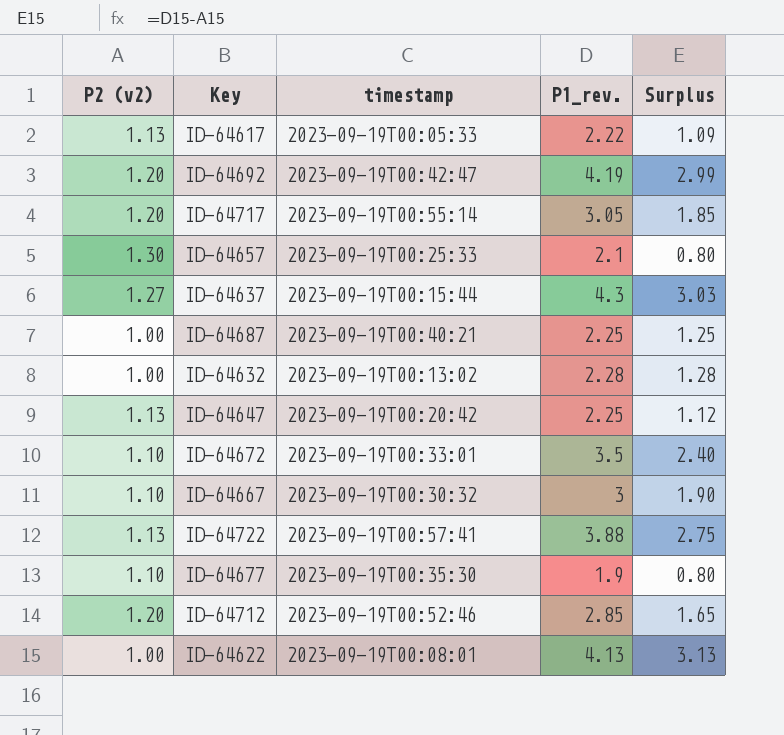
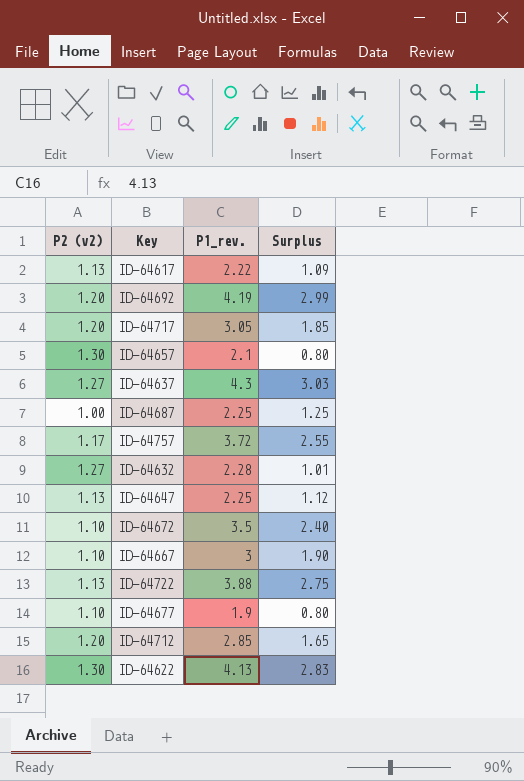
column timestamp | position: 3 -> none
row ID-64757: none -> 1.17 | 3.72 | 2.55
ID-64632 | P2 (v2): 1.00 -> 1.27
ID-64632 | Surplus: 1.28 -> 1.01
ID-64622 | P2 (v2): 1.00 -> 1.30
ID-64622 | Surplus: 3.13 -> 2.83

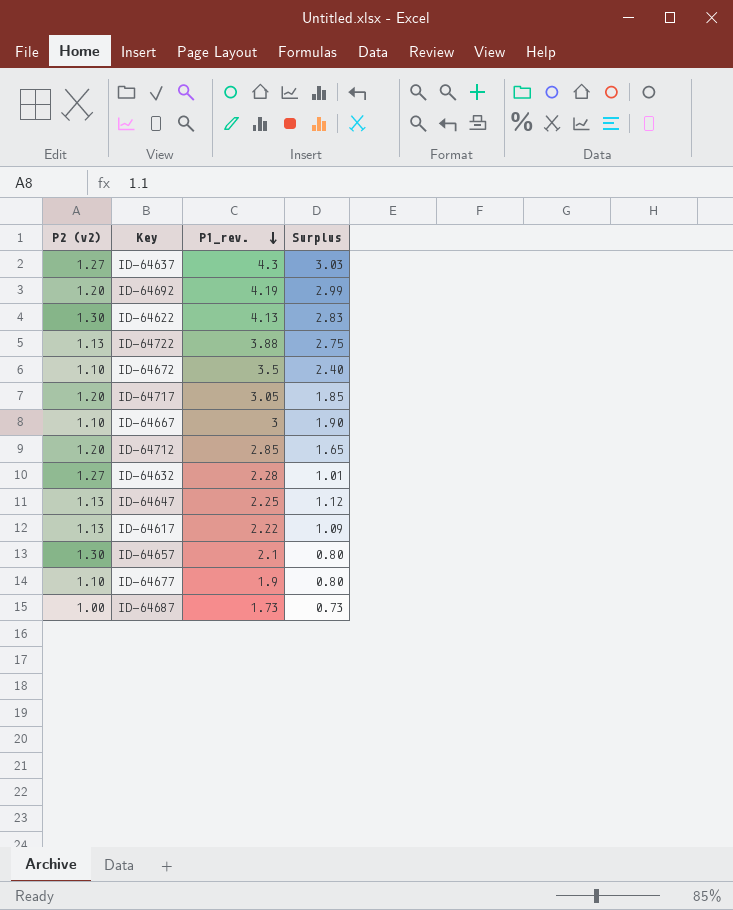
row order: none -> P1_rev. descending
row ID-64757: 1.17 | 3.72 | 2.55 -> none
ID-64687 | P1_rev.: 2.25 -> 1.73
ID-64687 | Surplus: 1.25 -> 0.73

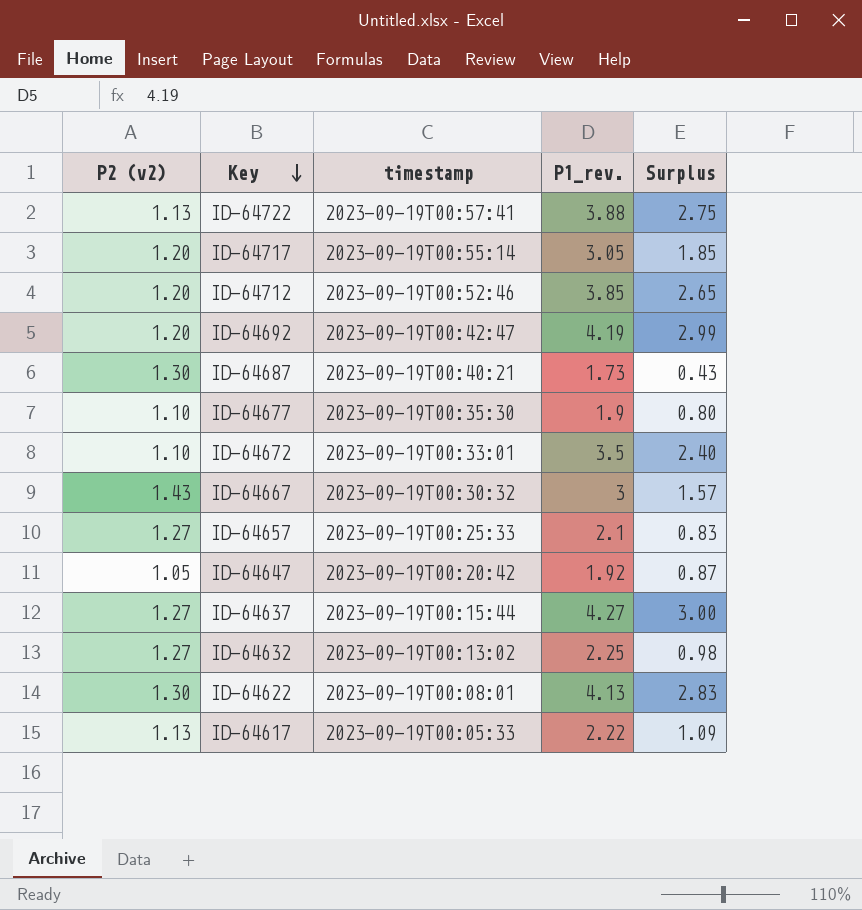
row order: P1_rev. descending -> Key descending
column timestamp | position: none -> 3
ID-64712 | P1_rev.: 2.85 -> 3.85
ID-64712 | Surplus: 1.65 -> 2.65
ID-64687 | P2 (v2): 1.00 -> 1.30
ID-64687 | Surplus: 0.73 -> 0.43
ID-64667 | P2 (v2): 1.10 -> 1.43
ID-64667 | Surplus: 1.90 -> 1.57
ID-64657 | P2 (v2): 1.30 -> 1.27
ID-64657 | Surplus: 0.80 -> 0.83
ID-64647 | P2 (v2): 1.13 -> 1.05
ID-64647 | P1_rev.: 2.25 -> 1.92
ID-64647 | Surplus: 1.12 -> 0.87
ID-64637 | P1_rev.: 4.3 -> 4.27
ID-64637 | Surplus: 3.03 -> 3.00
ID-64632 | P1_rev.: 2.28 -> 2.25
ID-64632 | Surplus: 1.01 -> 0.98

